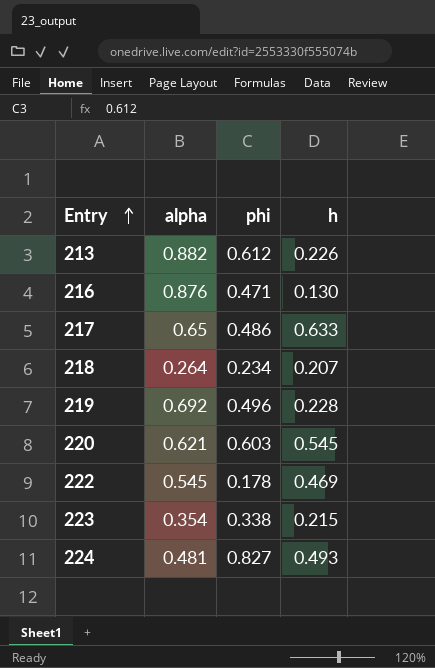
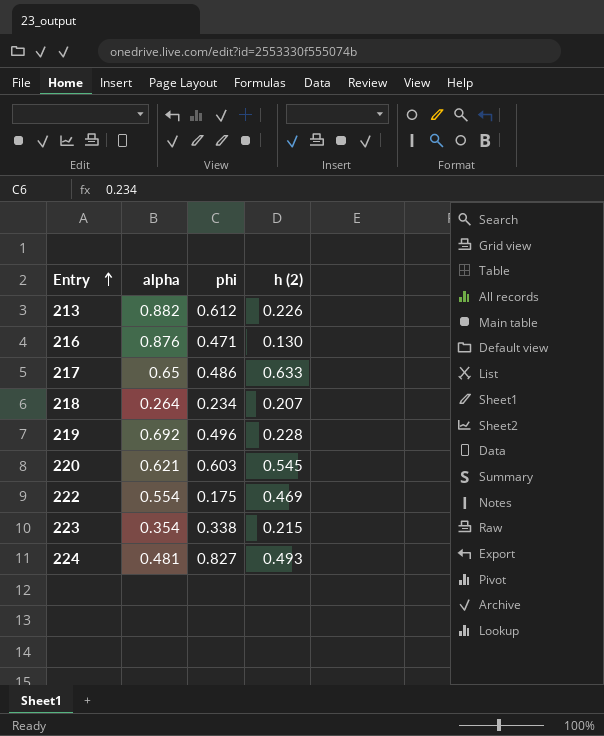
column name: h -> h (2)
222 | alpha: 0.545 -> 0.554
222 | phi: 0.178 -> 0.175

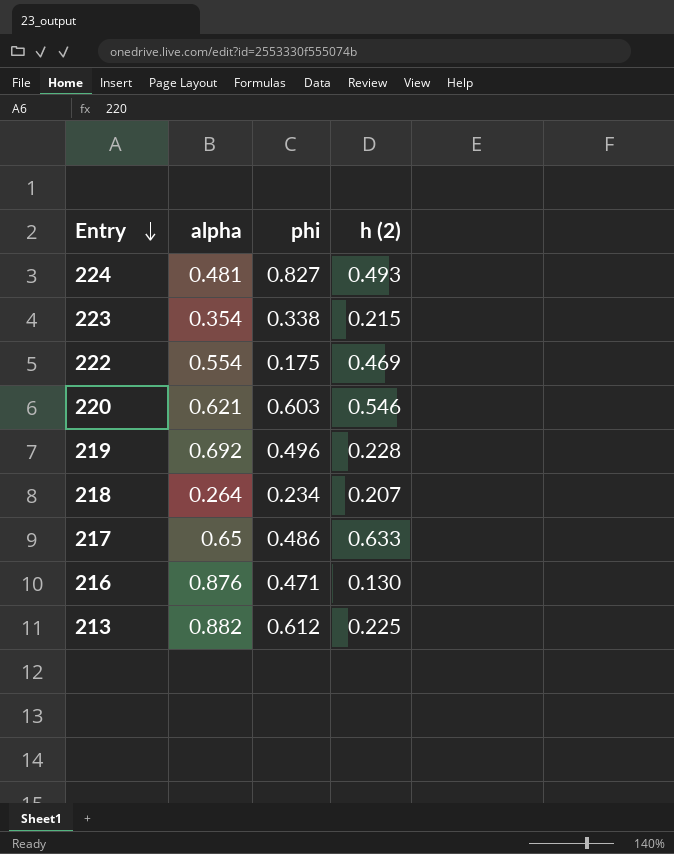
row order: Entry ascending -> Entry descending
220 | h (2): 0.545 -> 0.546
213 | h (2): 0.226 -> 0.225

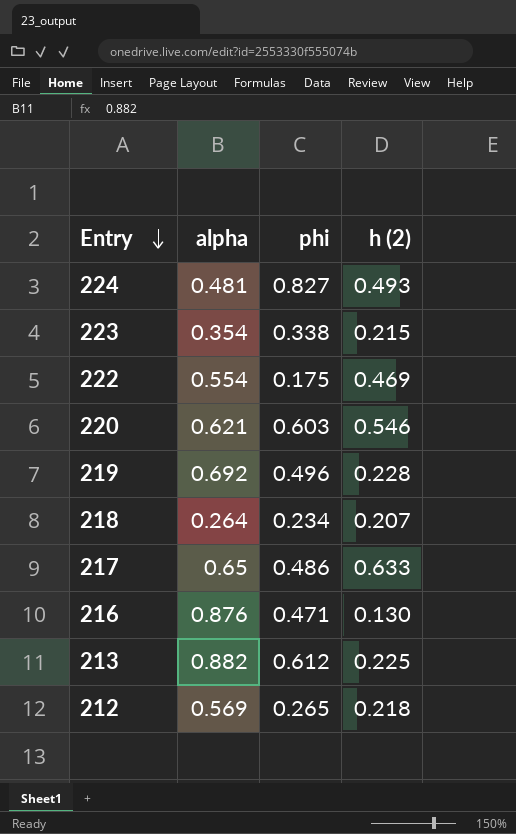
row 212: none -> 0.569 | 0.265 | 0.218

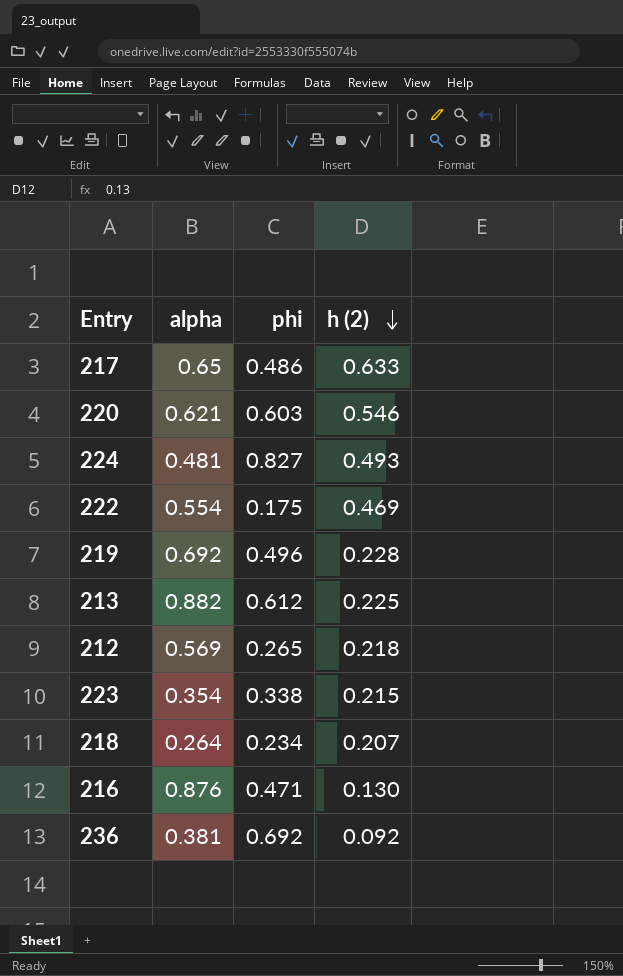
row order: Entry descending -> h (2) descending
row 236: none -> 0.381 | 0.692 | 0.092

